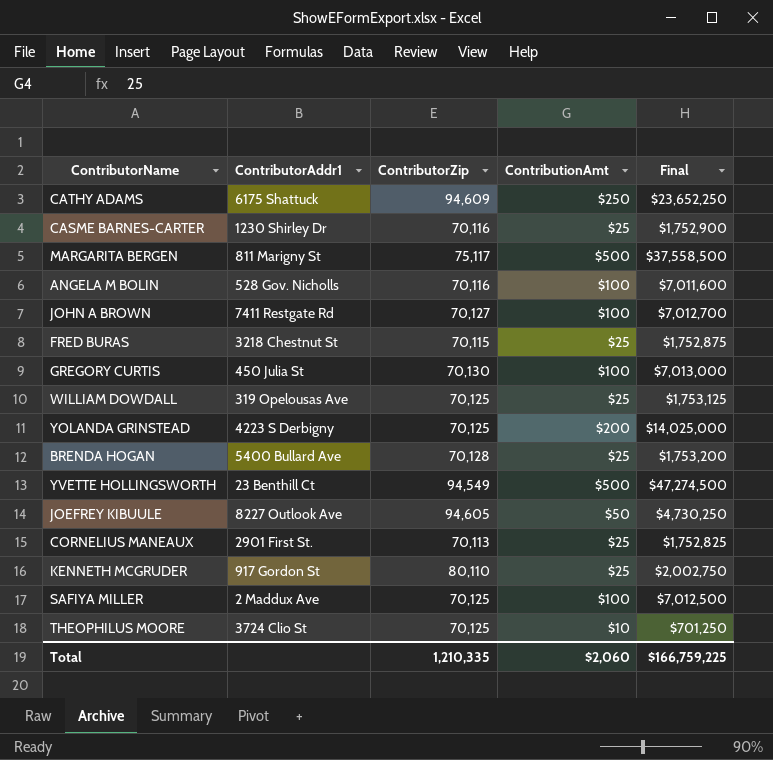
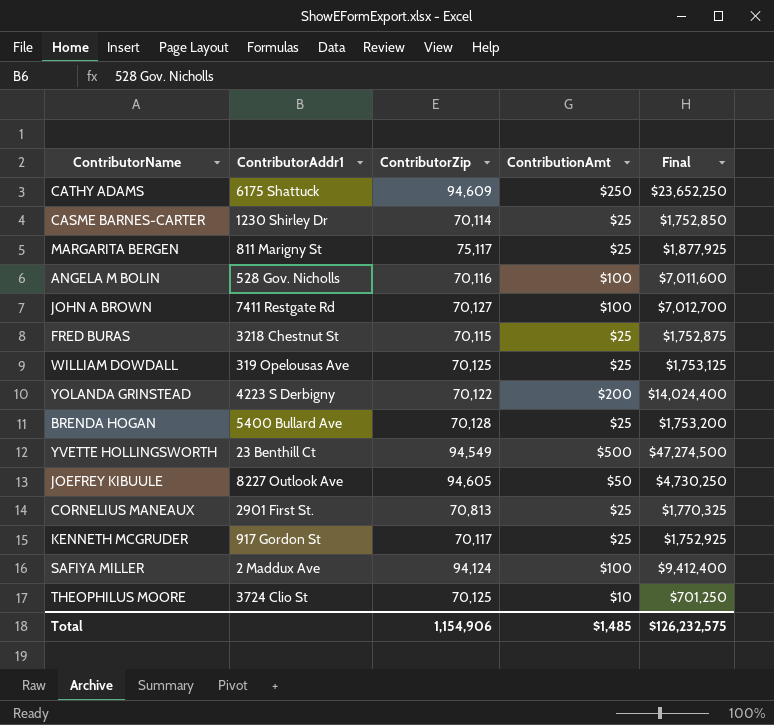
row GREGORY CURTIS: 450 Julia St | 70,130 | $100 | $7,013,000 -> none
CASME BARNES-CARTER | ContributorZip: 70,116 -> 70,114
CASME BARNES-CARTER | Final: $1,752,900 -> $1,752,850
MARGARITA BERGEN | ContributionAmt: $500 -> $25
MARGARITA BERGEN | Final: $37,558,500 -> $1,877,925
YOLANDA GRINSTEAD | ContributorZip: 70,125 -> 70,122
YOLANDA GRINSTEAD | Final: $14,025,000 -> $14,024,400
CORNELIUS MANEAUX | ContributorZip: 70,113 -> 70,813
CORNELIUS MANEAUX | Final: $1,752,825 -> $1,770,325
KENNETH MCGRUDER | ContributorZip: 80,110 -> 70,117
KENNETH MCGRUDER | Final: $2,002,750 -> $1,752,925
SAFIYA MILLER | ContributorZip: 70,125 -> 94,124
SAFIYA MILLER | Final: $7,012,500 -> $9,412,400
Total | ContributorZip: 1,210,335 -> 1,154,906
Total | ContributionAmt: $2,060 -> $1,485
Total | Final: $166,759,225 -> $126,232,575

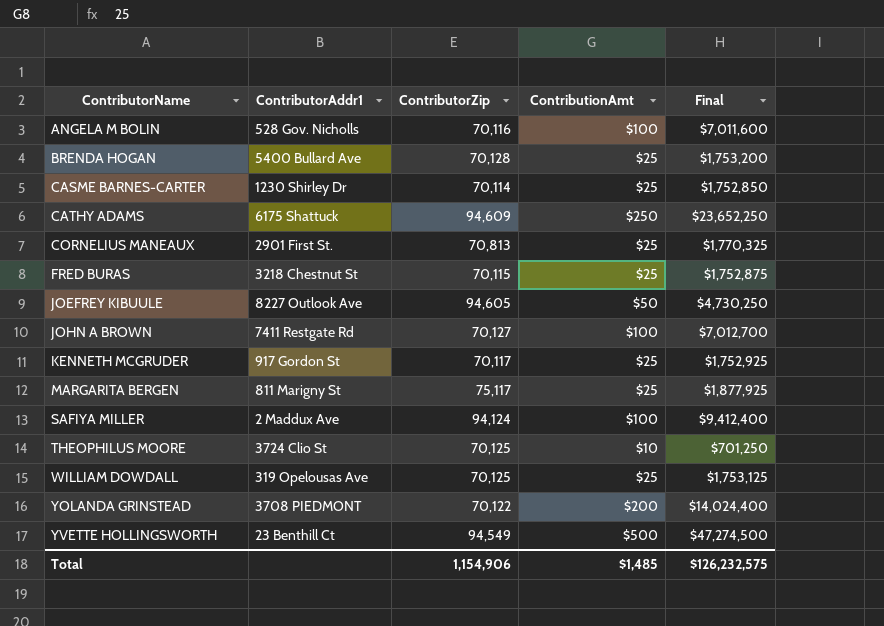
row order: none -> ContributorName ascending
YOLANDA GRINSTEAD | ContributorAddr1: 4223 S Derbigny -> 3708 PIEDMONT

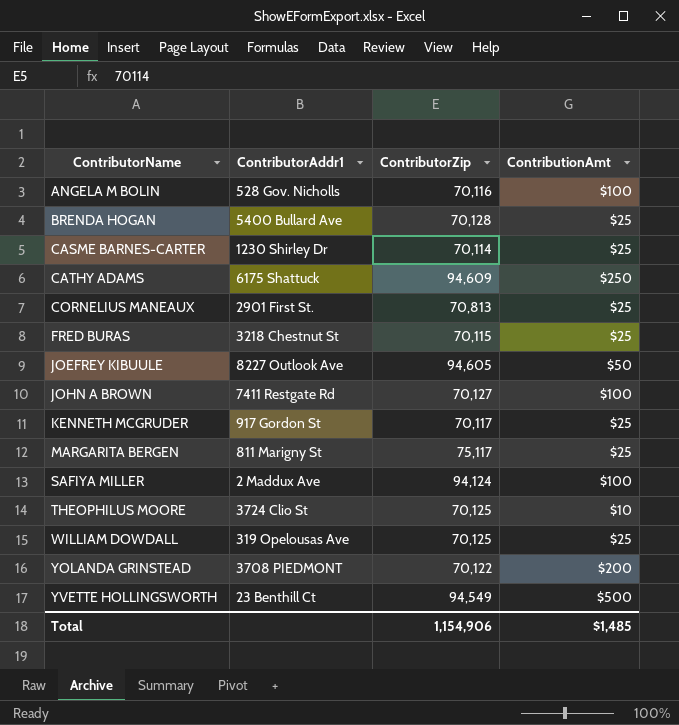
column Final | formula: [ContributorZip] * [ContributionAmt] -> none

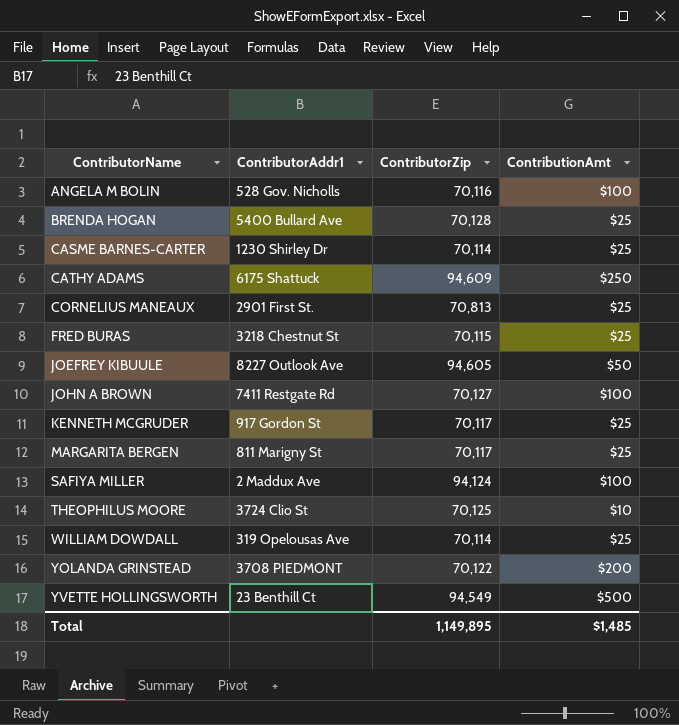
MARGARITA BERGEN | ContributorZip: 75,117 -> 70,117
WILLIAM DOWDALL | ContributorZip: 70,125 -> 70,114
Total | ContributorZip: 1,154,906 -> 1,149,895

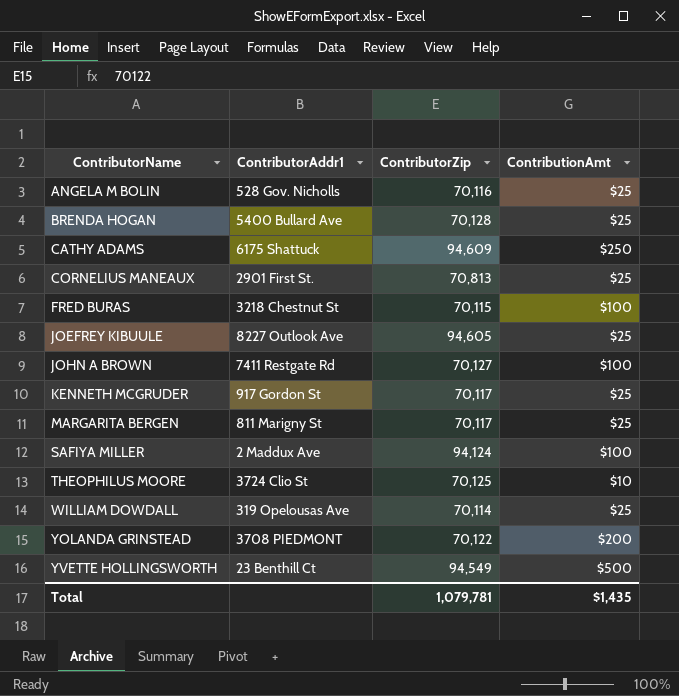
row CASME BARNES-CARTER: 1230 Shirley Dr | 70,114 | $25 -> none
ANGELA M BOLIN | ContributionAmt: $100 -> $25
FRED BURAS | ContributionAmt: $25 -> $100
JOEFREY KIBUULE | ContributionAmt: $50 -> $25
Total | ContributorZip: 1,149,895 -> 1,079,781
Total | ContributionAmt: $1,485 -> $1,435

